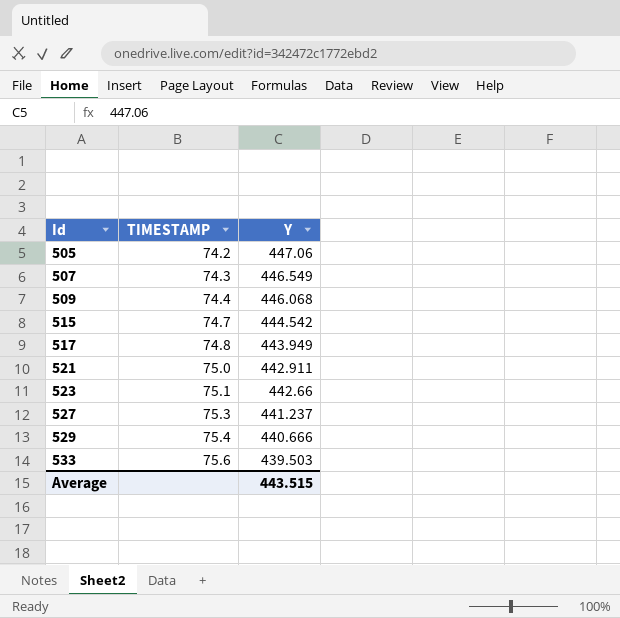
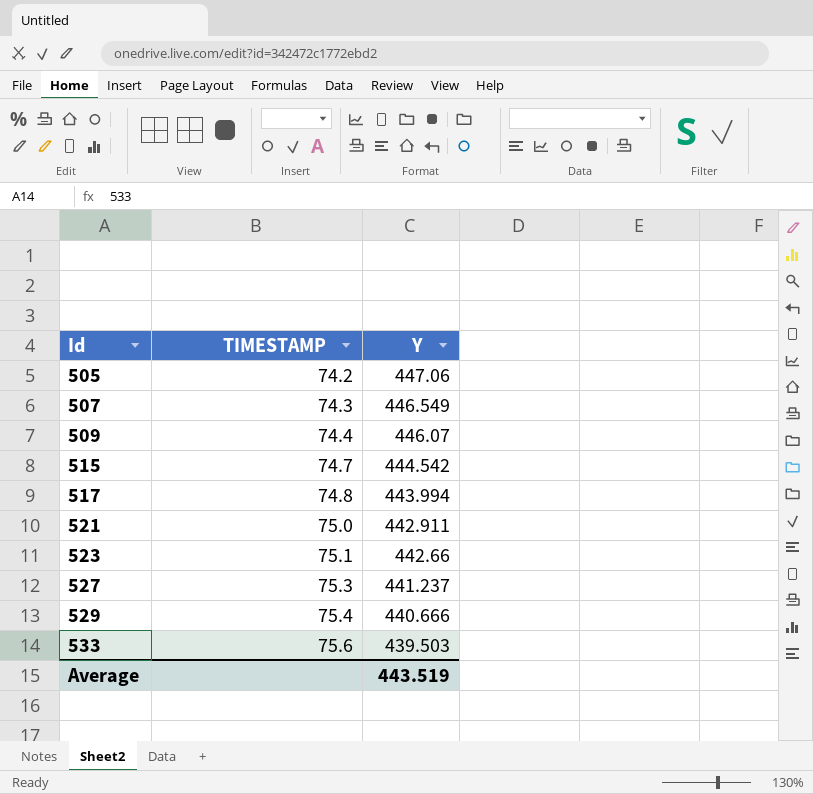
509 | Y: 446.068 -> 446.07
517 | Y: 443.949 -> 443.994
Average | Y: 443.515 -> 443.519

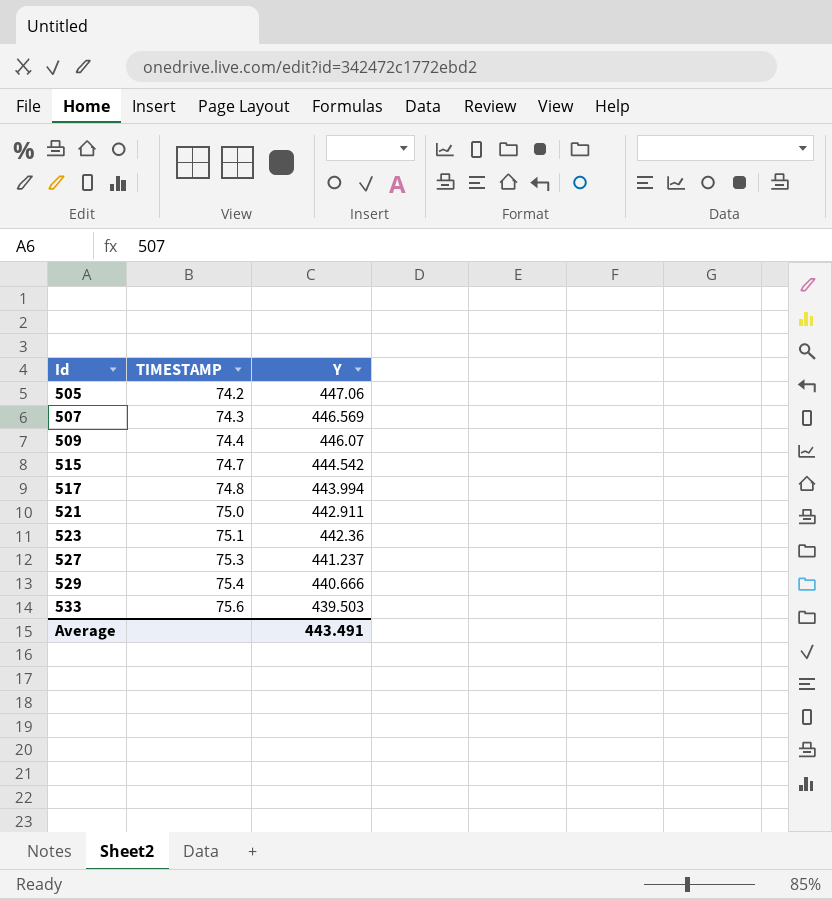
507 | Y: 446.549 -> 446.569
523 | Y: 442.66 -> 442.36
Average | Y: 443.519 -> 443.491

